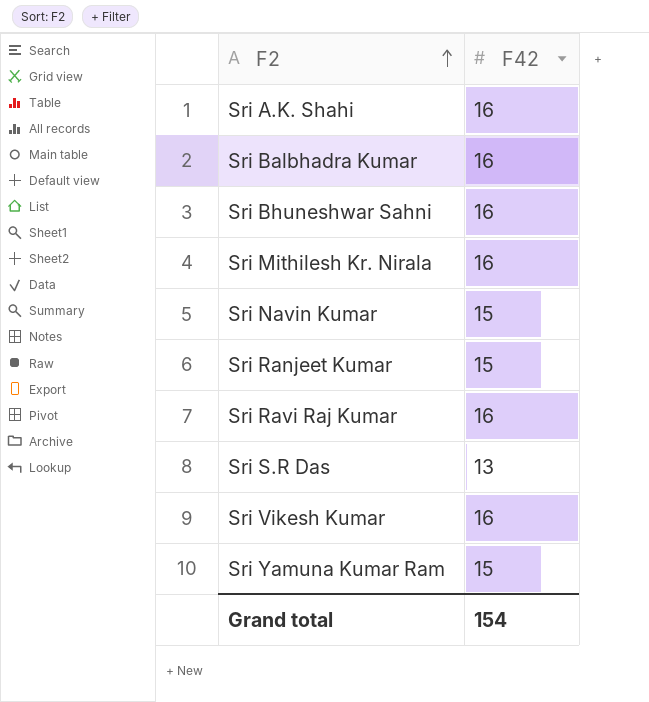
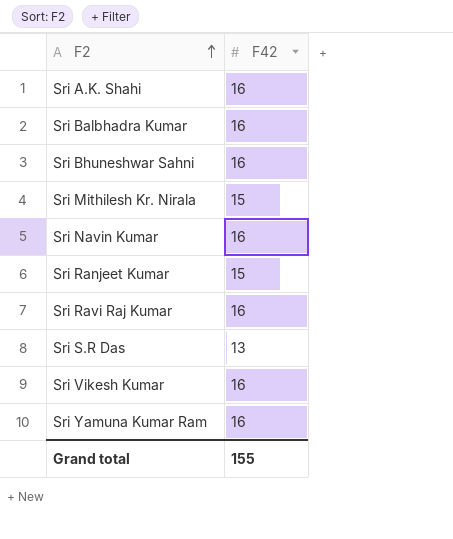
Sri Mithilesh Kr. Nirala | F42: 16 -> 15
Sri Navin Kumar | F42: 15 -> 16
Sri Yamuna Kumar Ram | F42: 15 -> 16
Grand total | F42: 154 -> 155

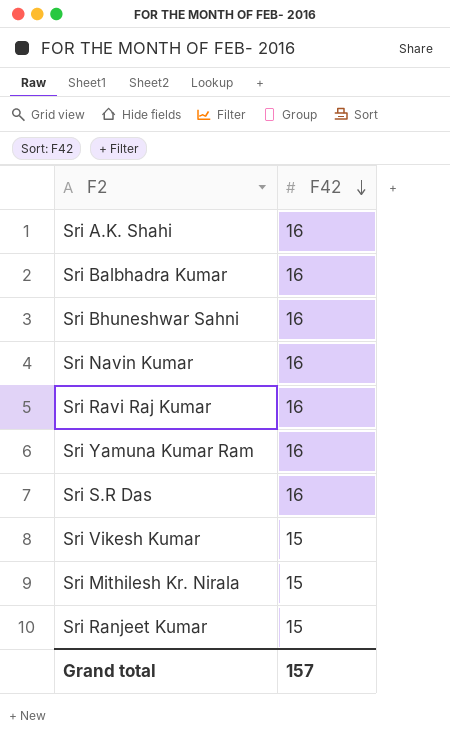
row order: F2 ascending -> F42 descending
Sri S.R Das | F42: 13 -> 16
Sri Vikesh Kumar | F42: 16 -> 15
Grand total | F42: 155 -> 157

